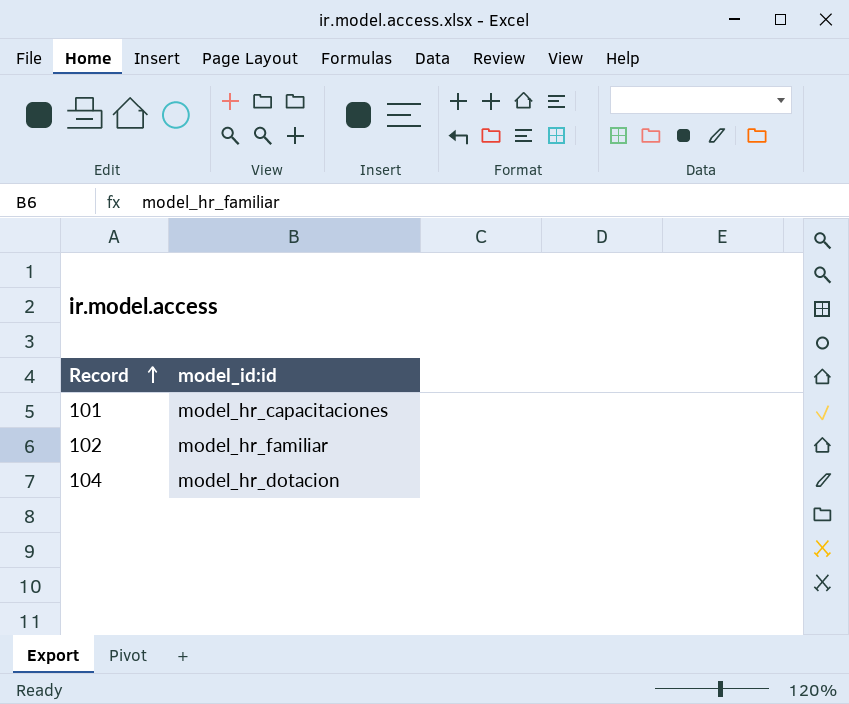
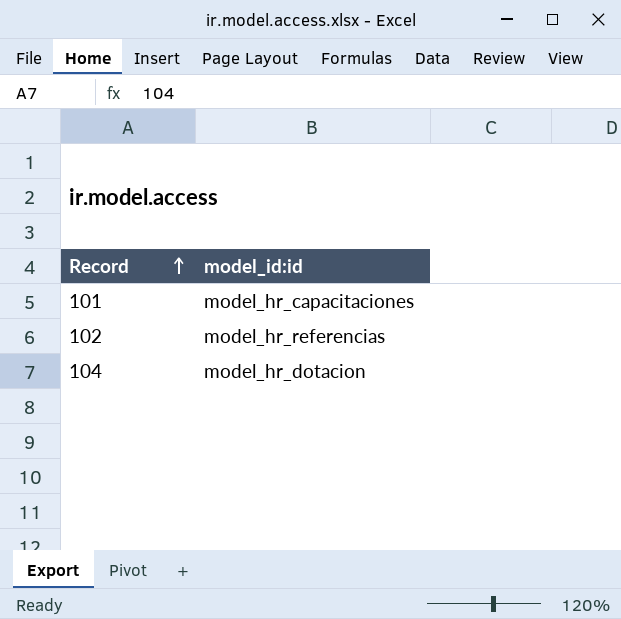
102 | model_id:id: model_hr_familiar -> model_hr_referencias

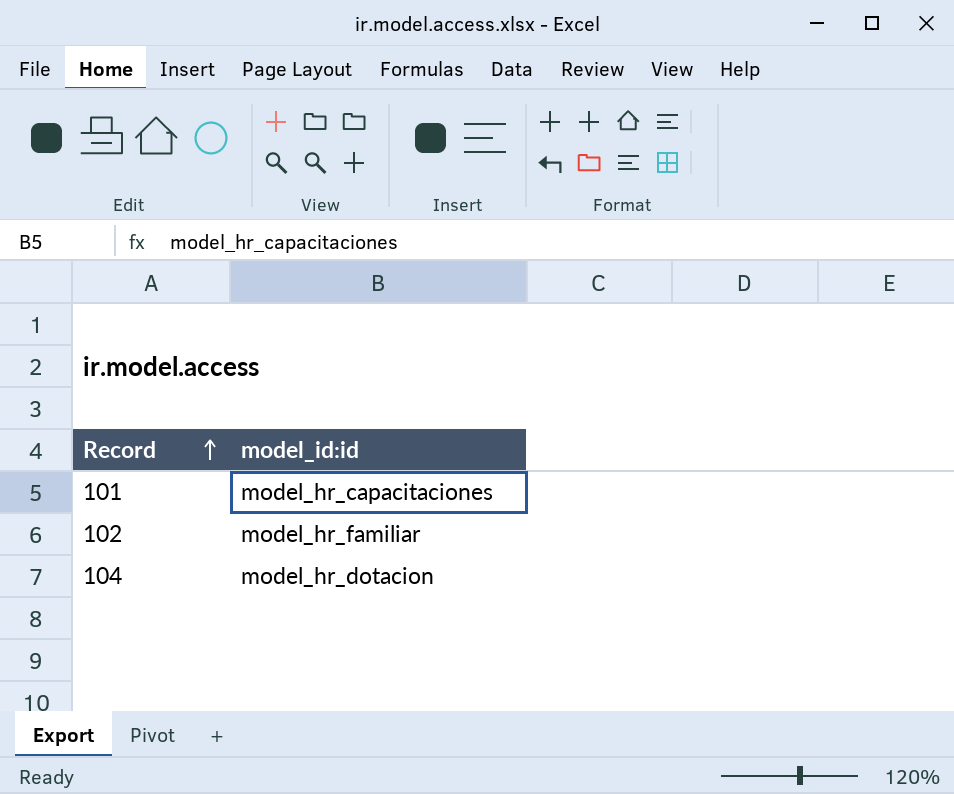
102 | model_id:id: model_hr_referencias -> model_hr_familiar

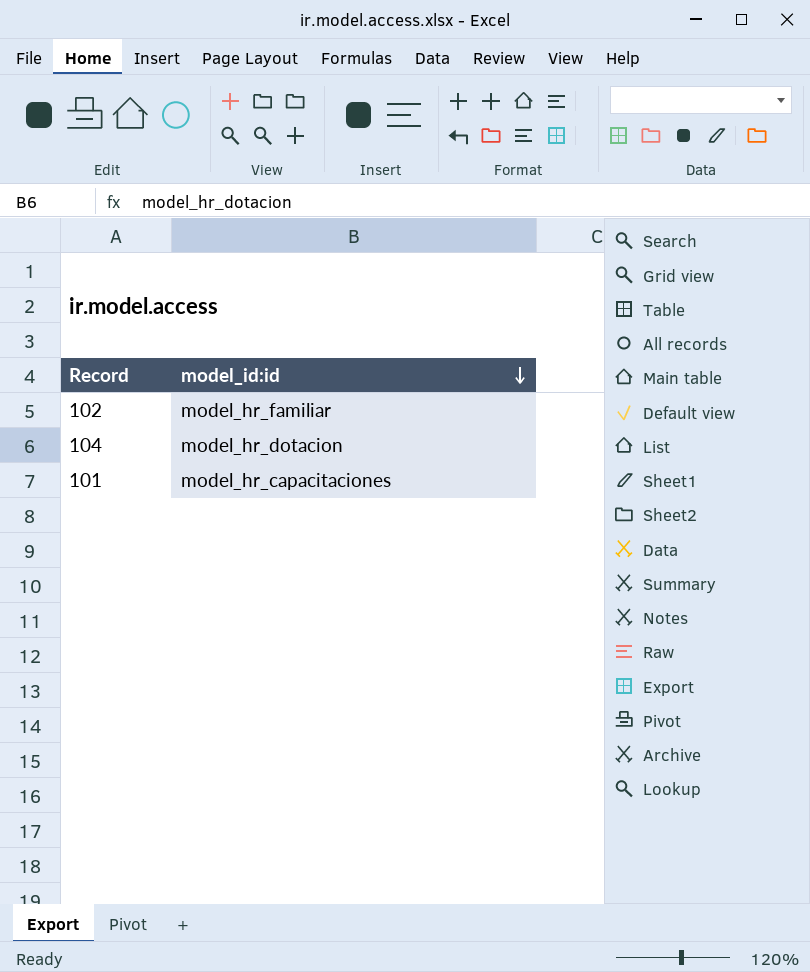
row order: Record ascending -> model_id:id descending

